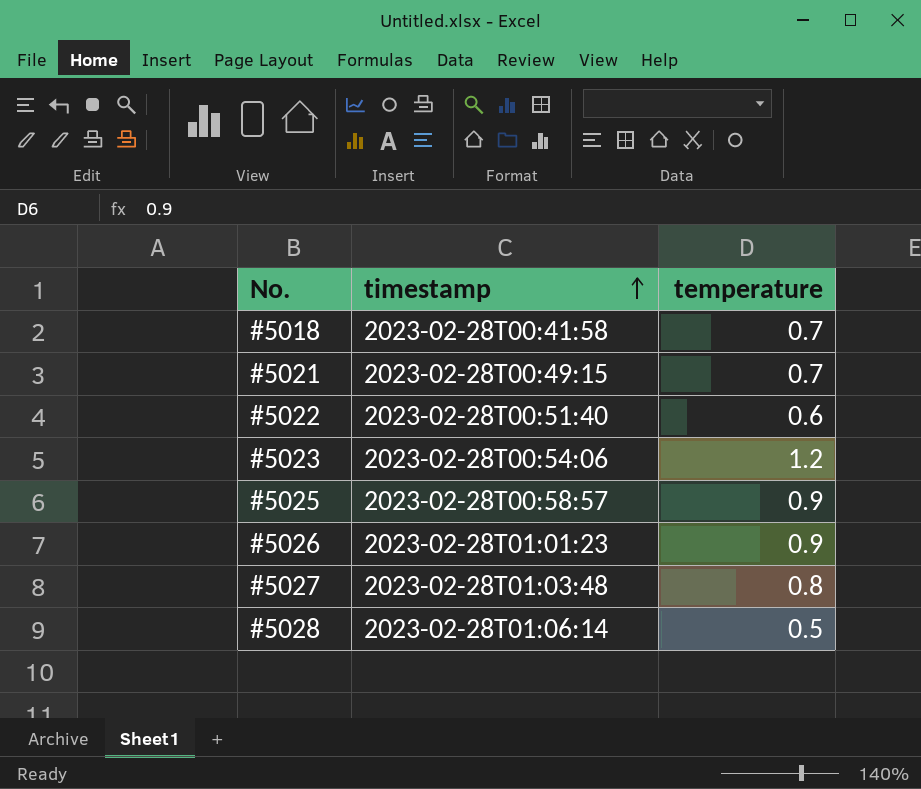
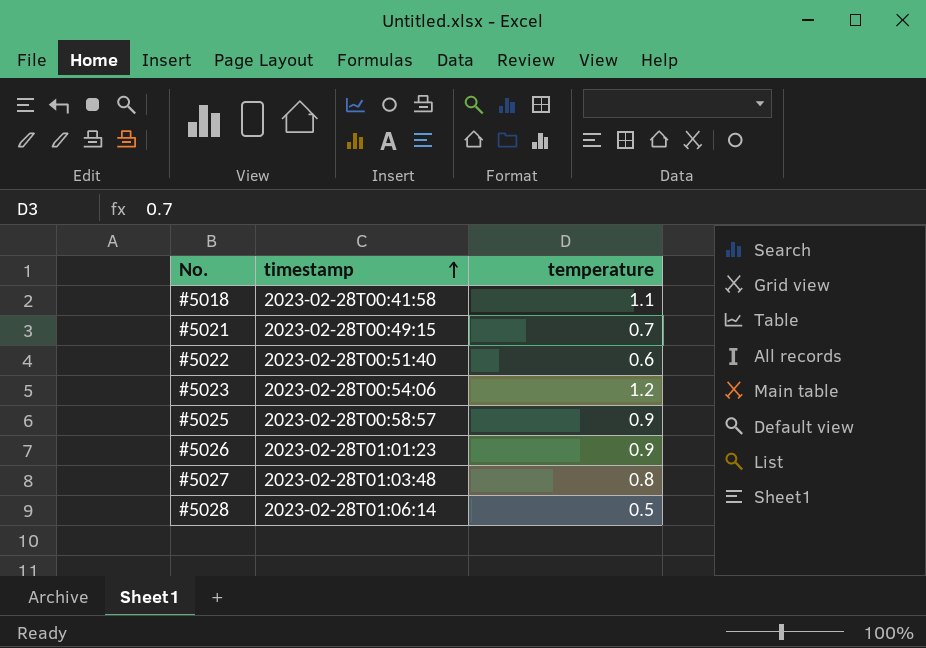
#5018 | temperature: 0.7 -> 1.1

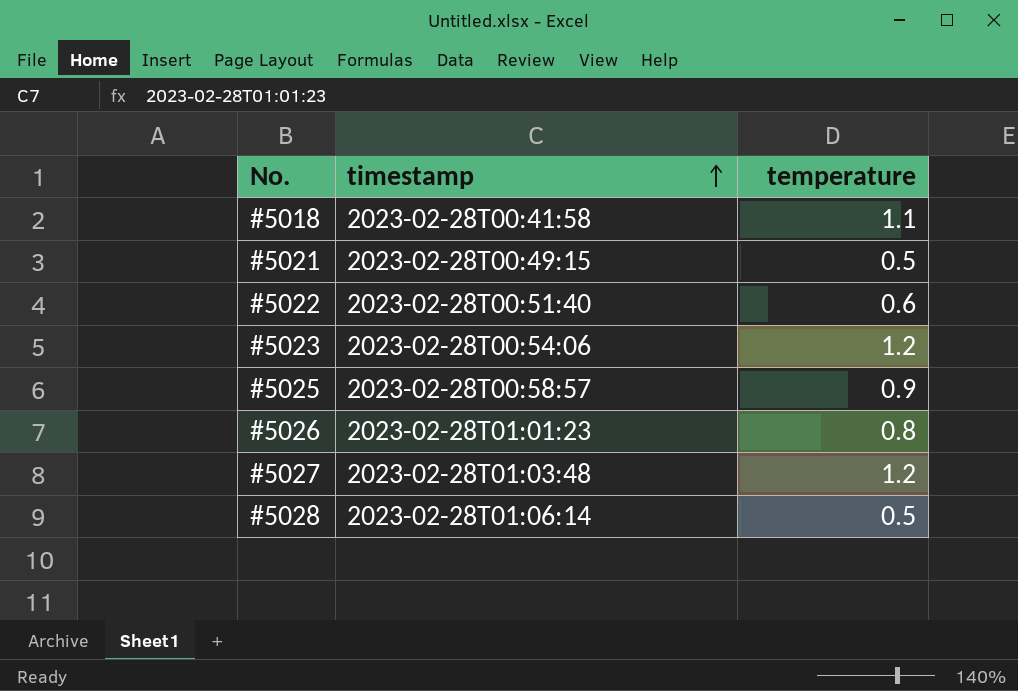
#5021 | temperature: 0.7 -> 0.5
#5026 | temperature: 0.9 -> 0.8
#5027 | temperature: 0.8 -> 1.2

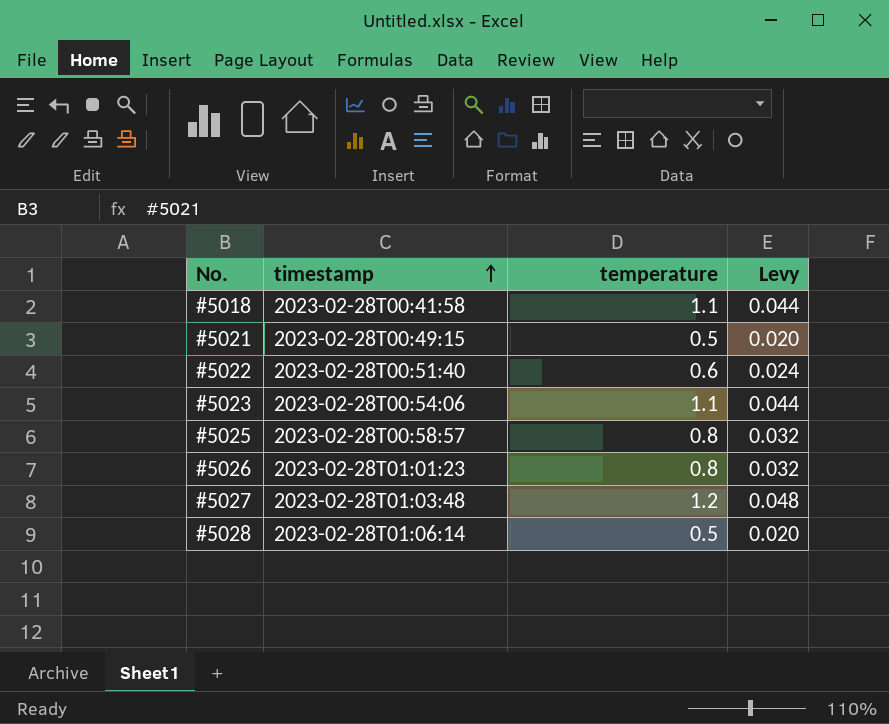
column Levy | formula: none -> [temperature] * 0.04
#5023 | temperature: 1.2 -> 1.1
#5025 | temperature: 0.9 -> 0.8

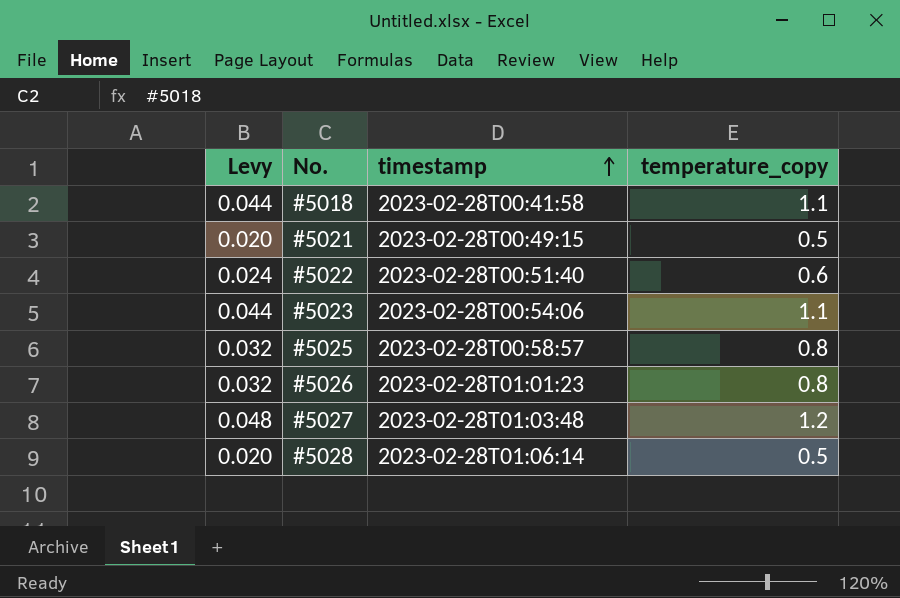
column Levy | position: 4 -> 1
column name: temperature -> temperature_copy

